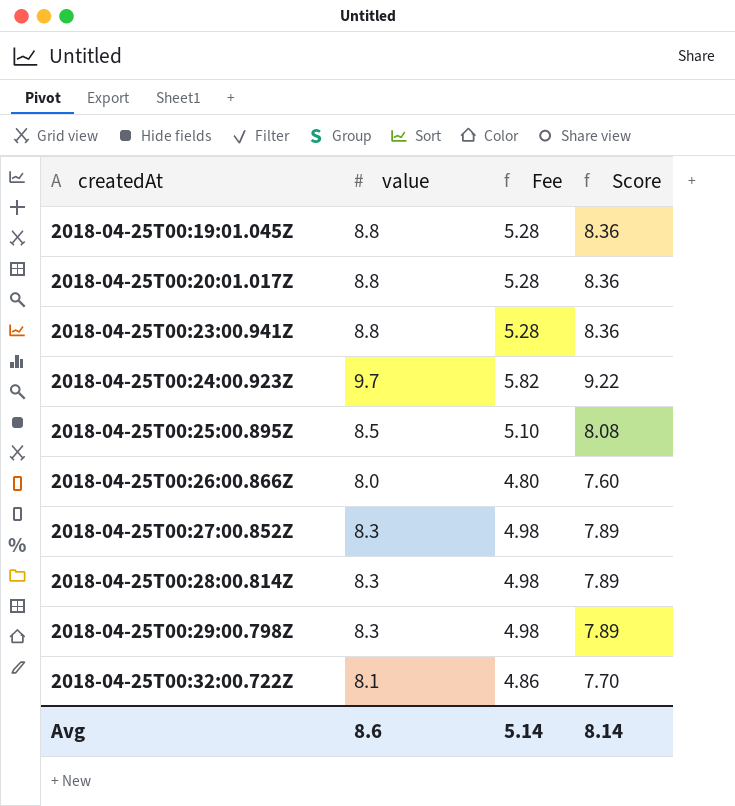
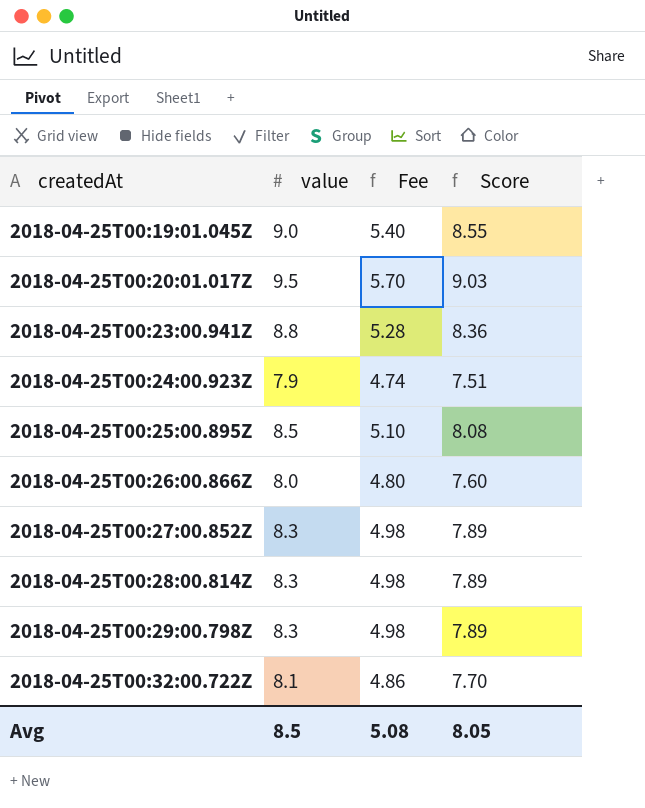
2018-04-25T00:19:01.045Z | value: 8.8 -> 9.0
2018-04-25T00:19:01.045Z | Fee: 5.28 -> 5.40
2018-04-25T00:19:01.045Z | Score: 8.36 -> 8.55
2018-04-25T00:20:01.017Z | value: 8.8 -> 9.5
2018-04-25T00:20:01.017Z | Fee: 5.28 -> 5.70
2018-04-25T00:20:01.017Z | Score: 8.36 -> 9.03
2018-04-25T00:24:00.923Z | value: 9.7 -> 7.9
2018-04-25T00:24:00.923Z | Fee: 5.82 -> 4.74
2018-04-25T00:24:00.923Z | Score: 9.22 -> 7.51
Avg | value: 8.6 -> 8.5
Avg | Fee: 5.14 -> 5.08
Avg | Score: 8.14 -> 8.05

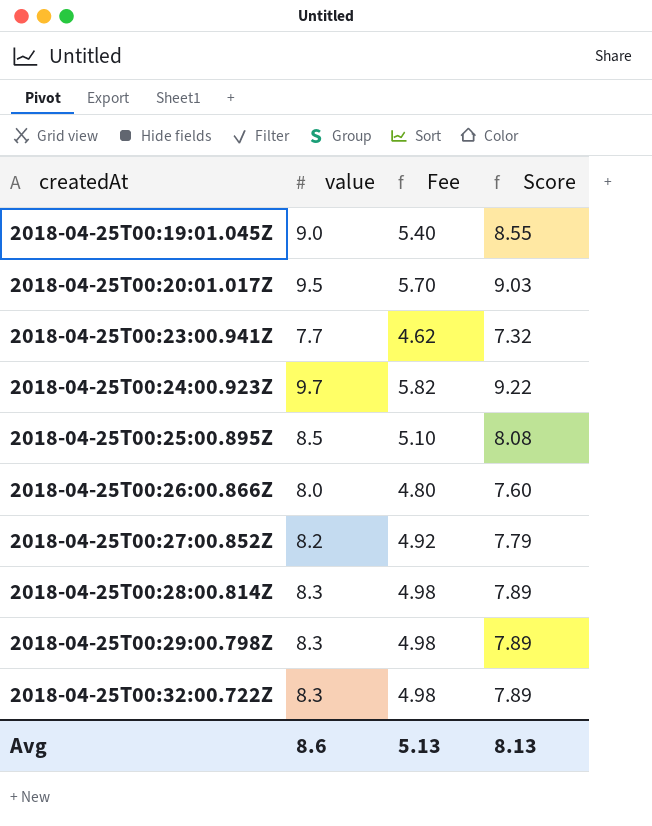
2018-04-25T00:23:00.941Z | value: 8.8 -> 7.7
2018-04-25T00:23:00.941Z | Fee: 5.28 -> 4.62
2018-04-25T00:23:00.941Z | Score: 8.36 -> 7.32
2018-04-25T00:24:00.923Z | value: 7.9 -> 9.7
2018-04-25T00:24:00.923Z | Fee: 4.74 -> 5.82
2018-04-25T00:24:00.923Z | Score: 7.51 -> 9.22
2018-04-25T00:27:00.852Z | value: 8.3 -> 8.2
2018-04-25T00:27:00.852Z | Fee: 4.98 -> 4.92
2018-04-25T00:27:00.852Z | Score: 7.89 -> 7.79
2018-04-25T00:32:00.722Z | value: 8.1 -> 8.3
2018-04-25T00:32:00.722Z | Fee: 4.86 -> 4.98
2018-04-25T00:32:00.722Z | Score: 7.70 -> 7.89
Avg | value: 8.5 -> 8.6
Avg | Fee: 5.08 -> 5.13
Avg | Score: 8.05 -> 8.13

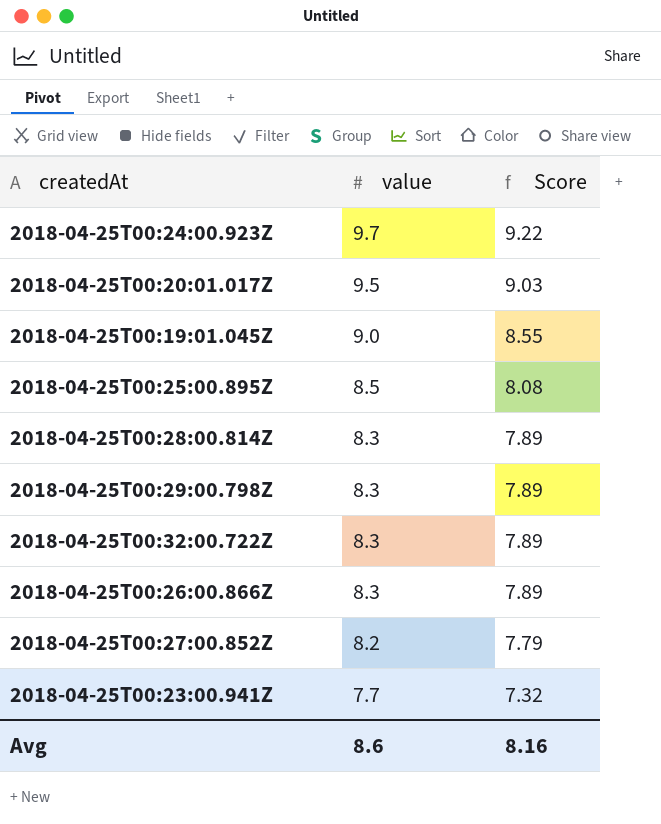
row order: createdAt ascending -> value descending
column Fee | formula: [value] * 0.6 -> none
2018-04-25T00:26:00.866Z | value: 8.0 -> 8.3
2018-04-25T00:26:00.866Z | Score: 7.60 -> 7.89
Avg | Score: 8.13 -> 8.16

